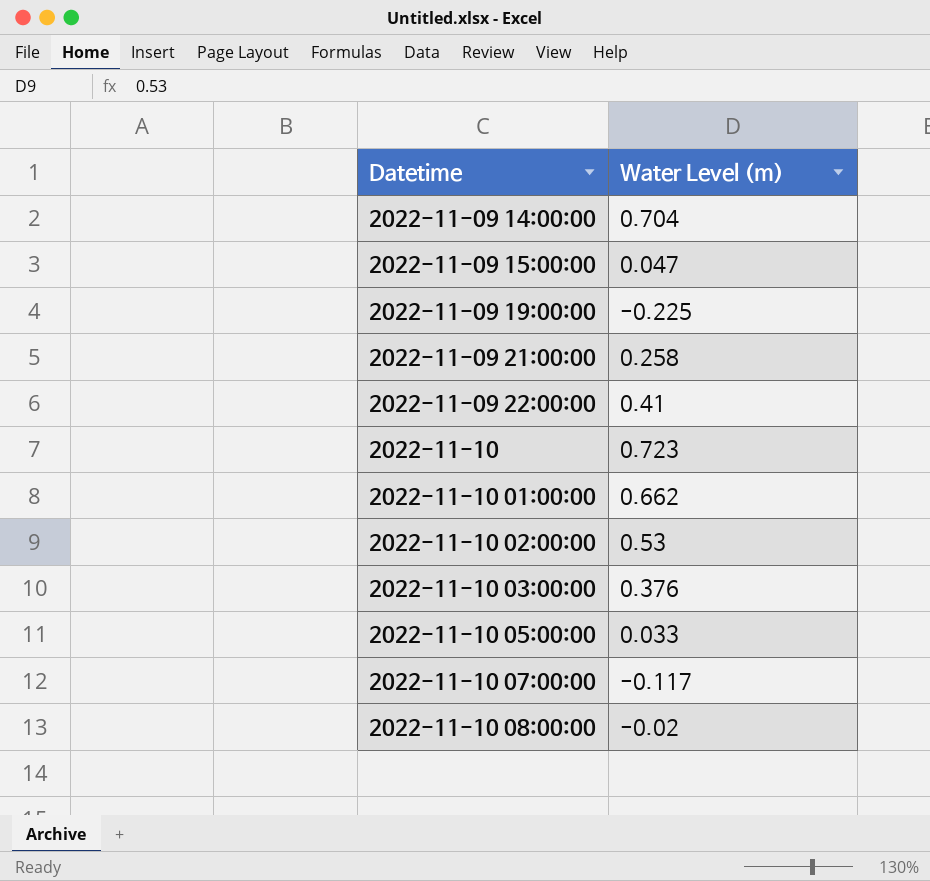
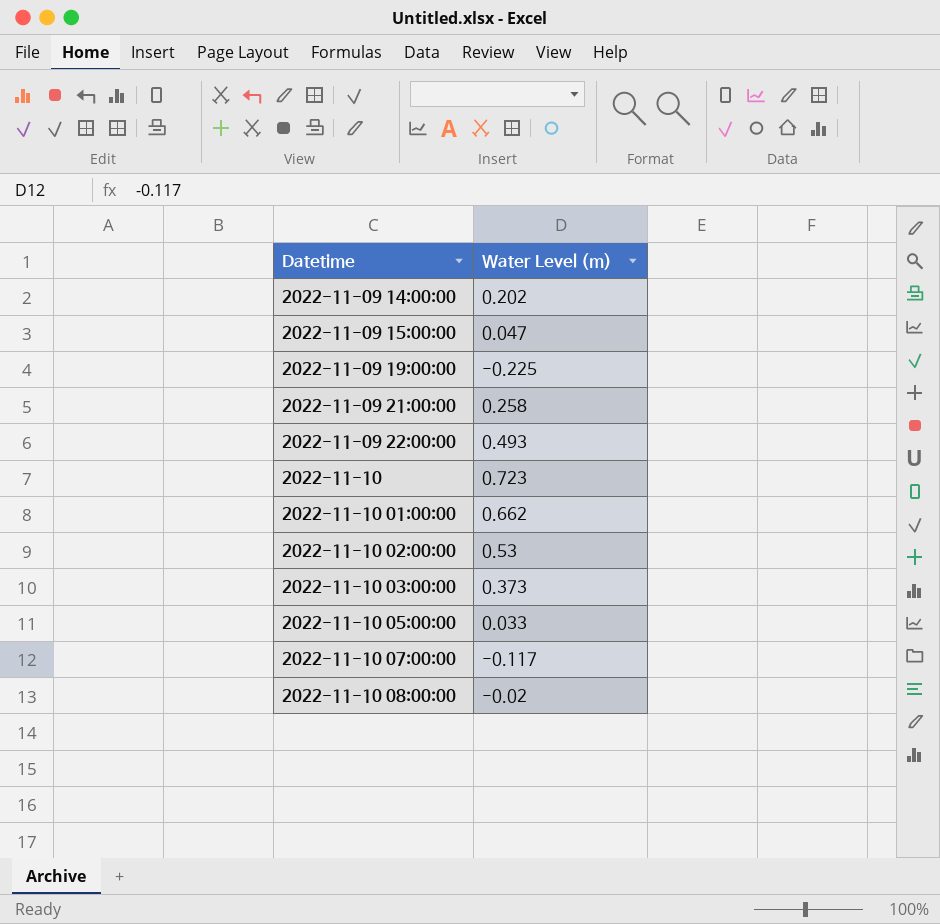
2022-11-09 14:00:00 | Water Level (m): 0.704 -> 0.202
2022-11-09 22:00:00 | Water Level (m): 0.41 -> 0.493
2022-11-10 03:00:00 | Water Level (m): 0.376 -> 0.373

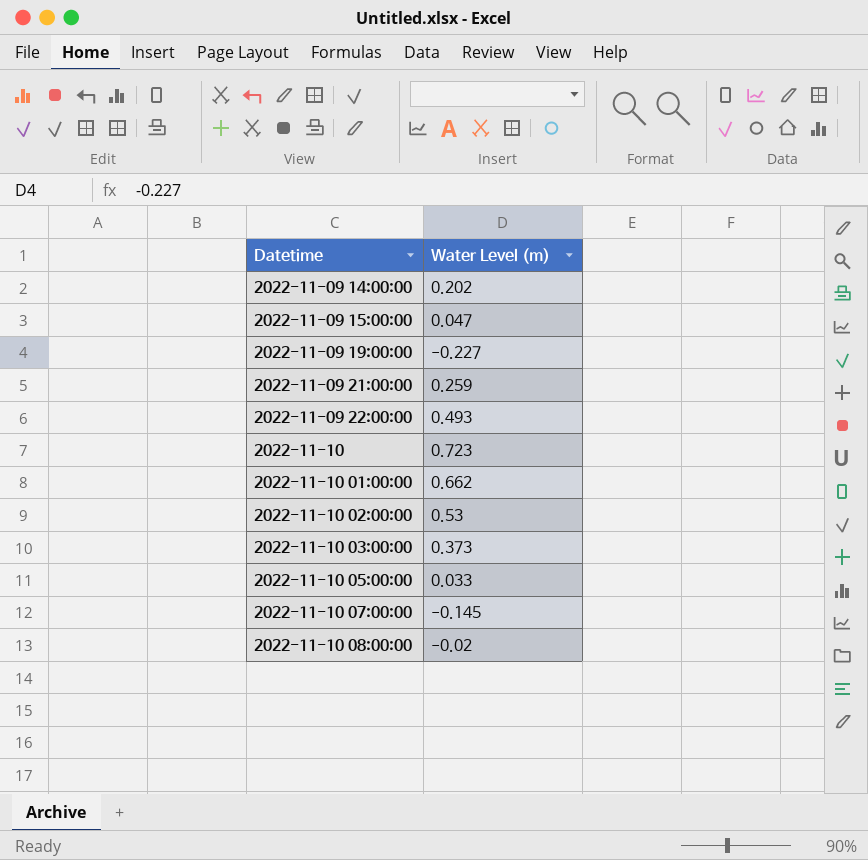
2022-11-09 19:00:00 | Water Level (m): -0.225 -> -0.227
2022-11-09 21:00:00 | Water Level (m): 0.258 -> 0.259
2022-11-10 07:00:00 | Water Level (m): -0.117 -> -0.145

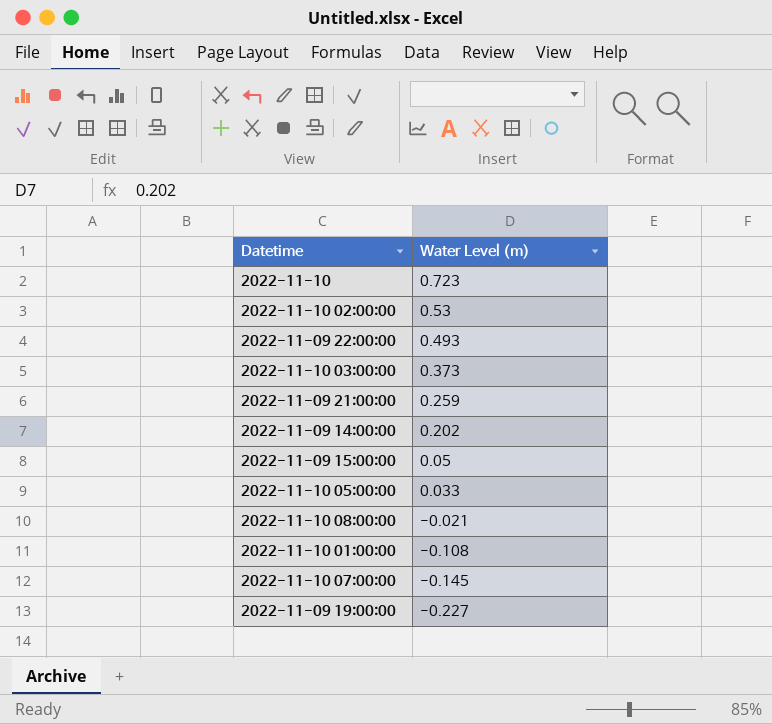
row order: Datetime ascending -> Water Level (m) descending
2022-11-09 15:00:00 | Water Level (m): 0.047 -> 0.05
2022-11-10 08:00:00 | Water Level (m): -0.02 -> -0.021
2022-11-10 01:00:00 | Water Level (m): 0.662 -> -0.108

